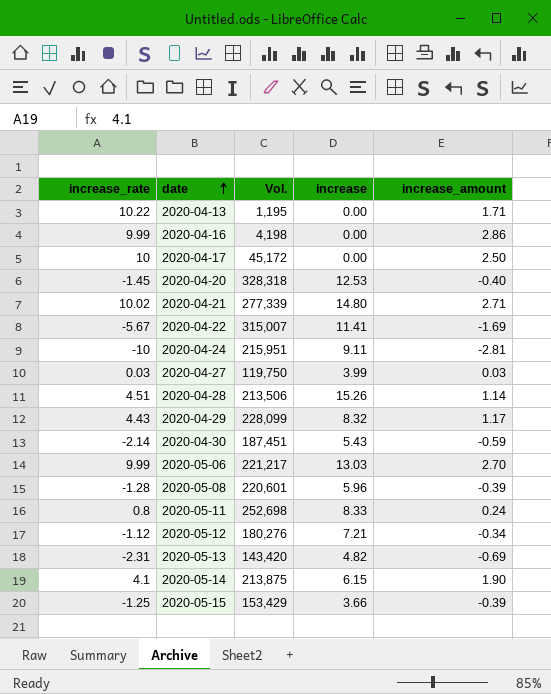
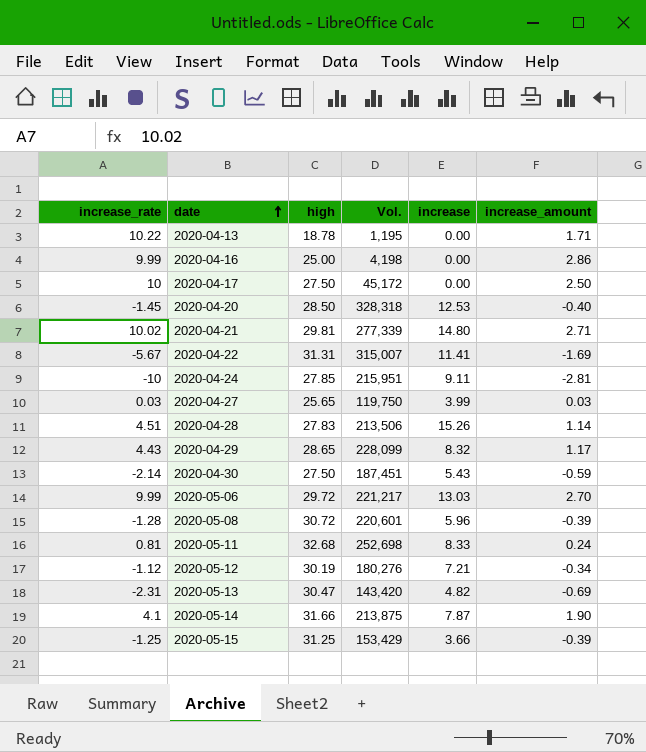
column high | position: none -> 3
2020-05-11 | increase_rate: 0.8 -> 0.81
2020-05-14 | increase: 6.15 -> 7.87

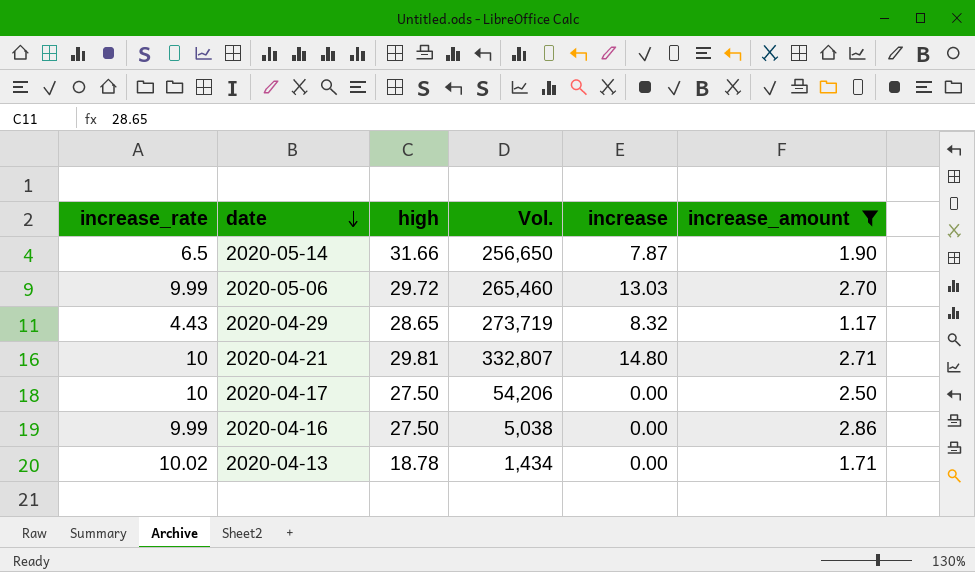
filter: none -> increase_amount >= 1.17
row order: date ascending -> date descending
2020-05-14 | increase_rate: 4.1 -> 6.5
2020-05-14 | Vol.: 213,875 -> 256,650
2020-05-06 | Vol.: 221,217 -> 265,460
2020-04-29 | Vol.: 228,099 -> 273,719
2020-04-21 | increase_rate: 10.02 -> 10
2020-04-21 | Vol.: 277,339 -> 332,807
2020-04-17 | Vol.: 45,172 -> 54,206
2020-04-16 | high: 25.00 -> 27.50
2020-04-16 | Vol.: 4,198 -> 5,038
2020-04-13 | increase_rate: 10.22 -> 10.02
2020-04-13 | Vol.: 1,195 -> 1,434

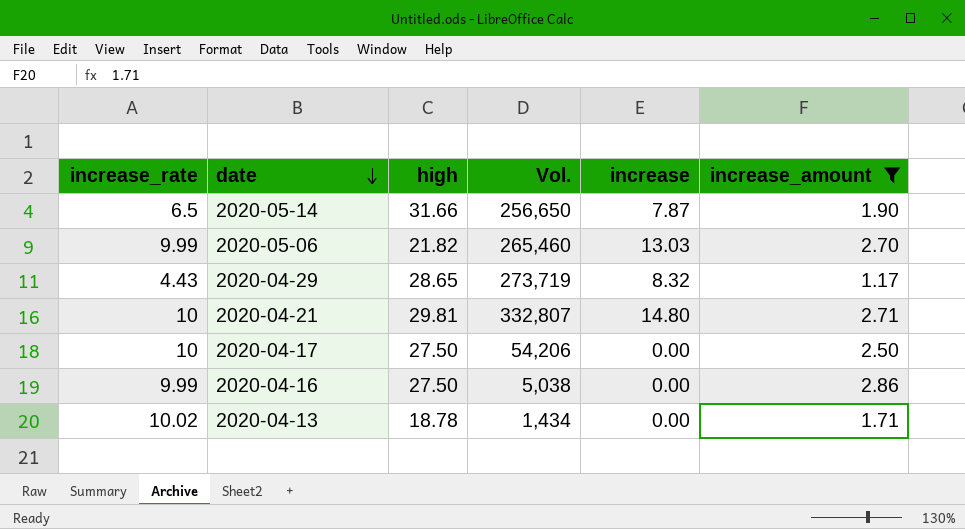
2020-05-06 | high: 29.72 -> 21.82

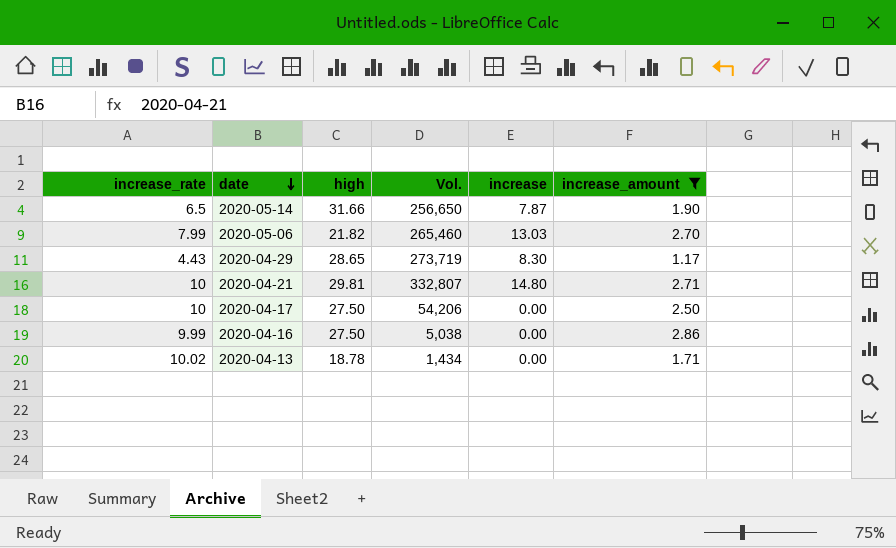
2020-05-06 | increase_rate: 9.99 -> 7.99
2020-04-29 | increase: 8.32 -> 8.30

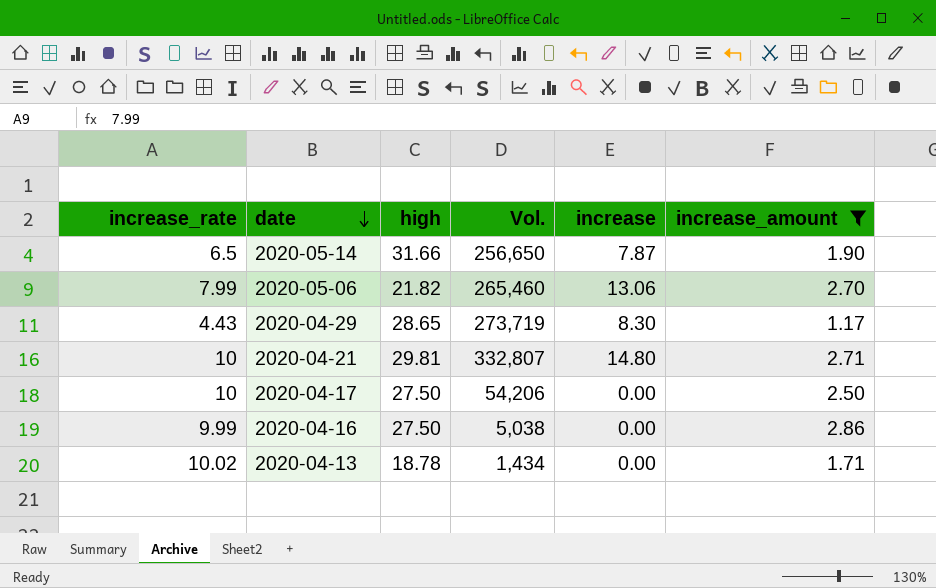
2020-05-06 | increase: 13.03 -> 13.06

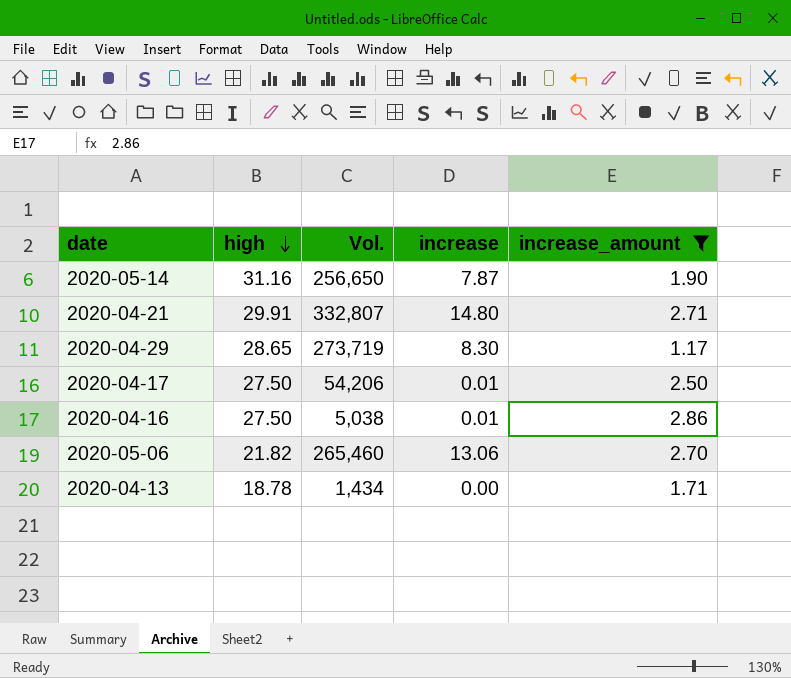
row order: date descending -> high descending
column increase_rate | position: 1 -> none
2020-05-14 | high: 31.66 -> 31.16
2020-04-21 | high: 29.81 -> 29.91
2020-04-17 | increase: 0.00 -> 0.01
2020-04-16 | increase: 0.00 -> 0.01

